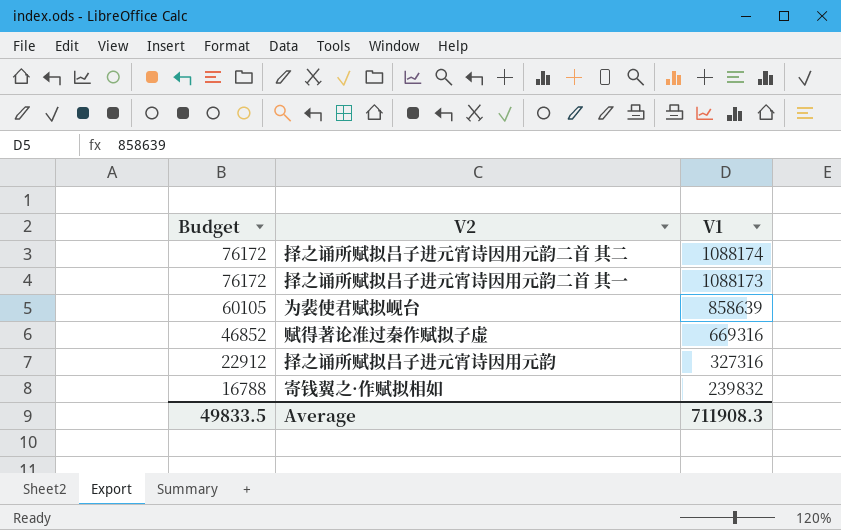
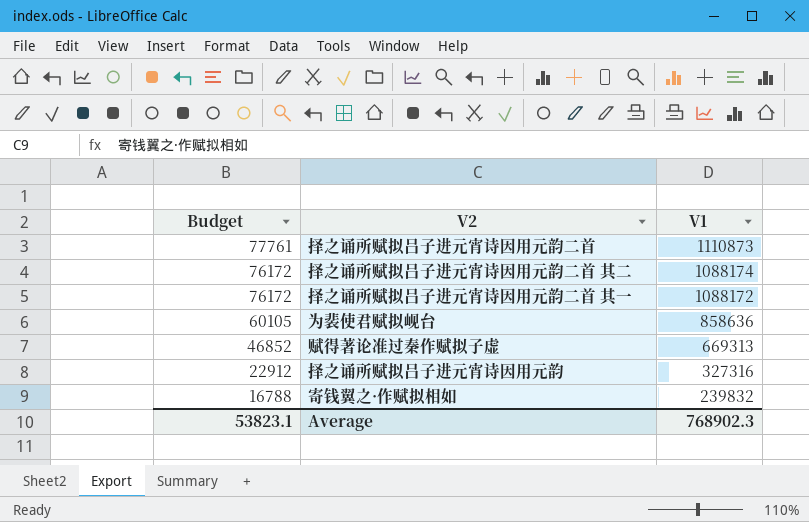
row 择之诵所赋拟吕子进元宵诗因用元韵二首: none -> 77761 | 1110873
择之诵所赋拟吕子进元宵诗因用元韵二首 其一 | V1: 1088173 -> 1088172
为裴使君赋拟岘台 | V1: 858639 -> 858636
赋得著论准过秦作赋拟子虚 | V1: 669316 -> 669313
Average | Budget: 49833.5 -> 53823.1
Average | V1: 711908.3 -> 768902.3

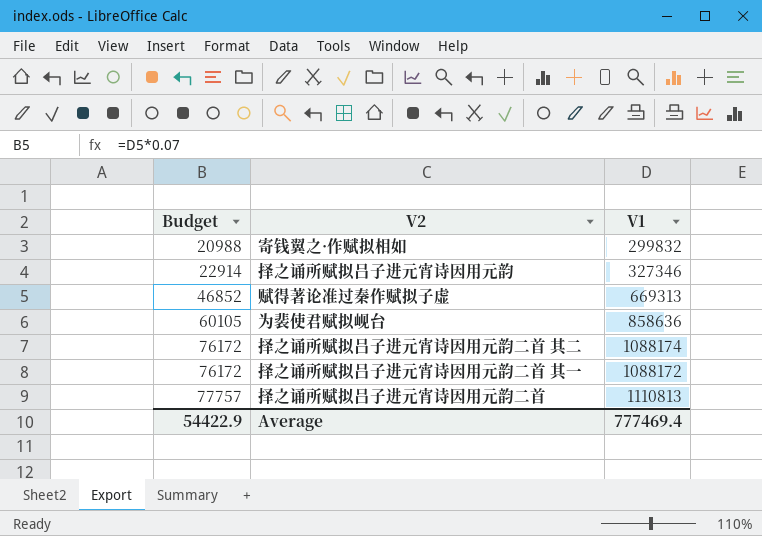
row order: Budget descending -> Budget ascending
寄钱翼之·作赋拟相如 | Budget: 16788 -> 20988
寄钱翼之·作赋拟相如 | V1: 239832 -> 299832
择之诵所赋拟吕子进元宵诗因用元韵 | Budget: 22912 -> 22914
择之诵所赋拟吕子进元宵诗因用元韵 | V1: 327316 -> 327346
择之诵所赋拟吕子进元宵诗因用元韵二首 | Budget: 77761 -> 77757
择之诵所赋拟吕子进元宵诗因用元韵二首 | V1: 1110873 -> 1110813
Average | Budget: 53823.1 -> 54422.9
Average | V1: 768902.3 -> 777469.4

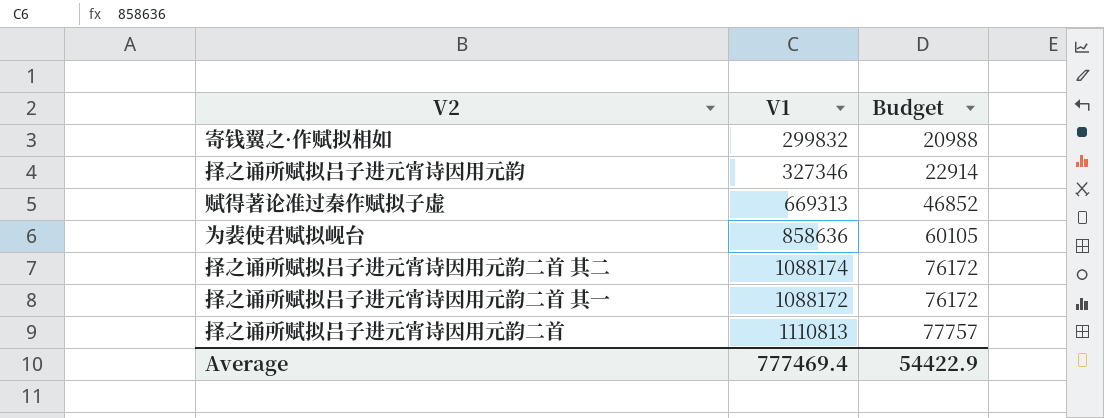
column Budget | position: 1 -> 3

